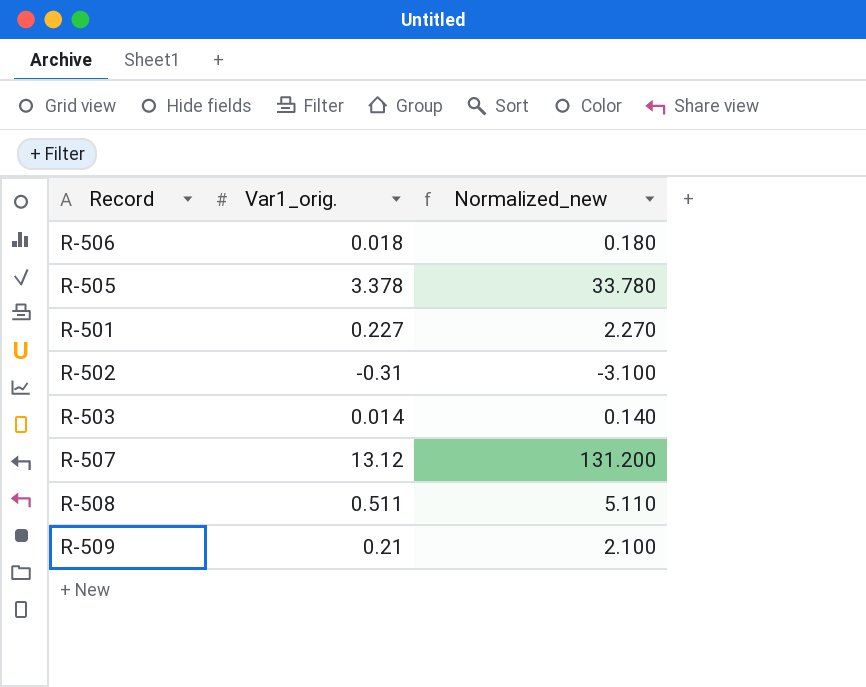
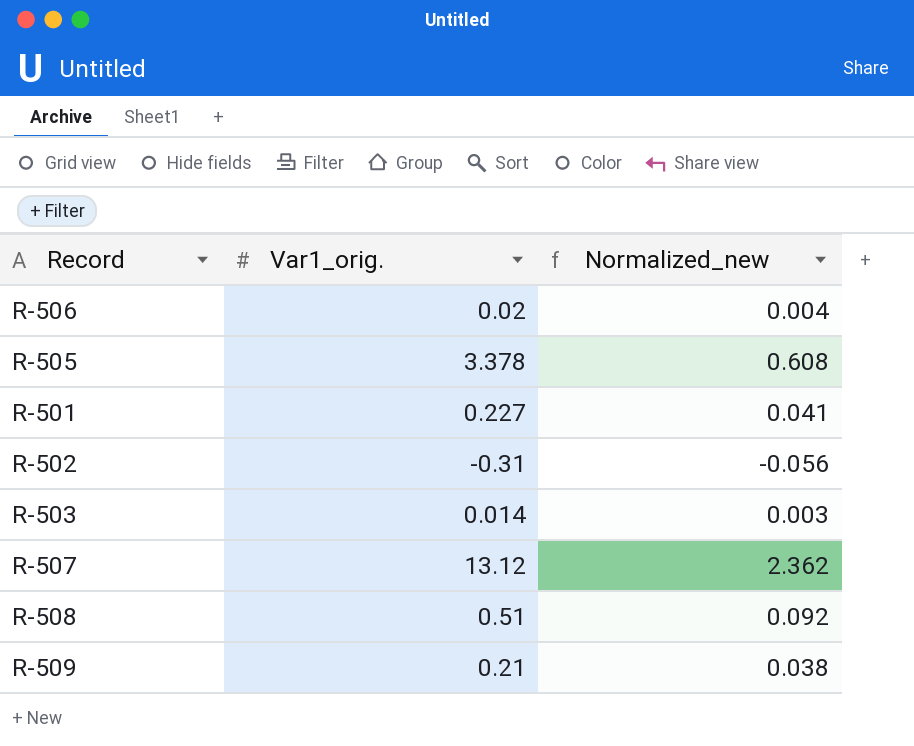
column Normalized_new | formula: [Var1_orig.] * 10 -> [Var1_orig.] * 0.18
R-506 | Var1_orig.: 0.018 -> 0.02
R-508 | Var1_orig.: 0.511 -> 0.51

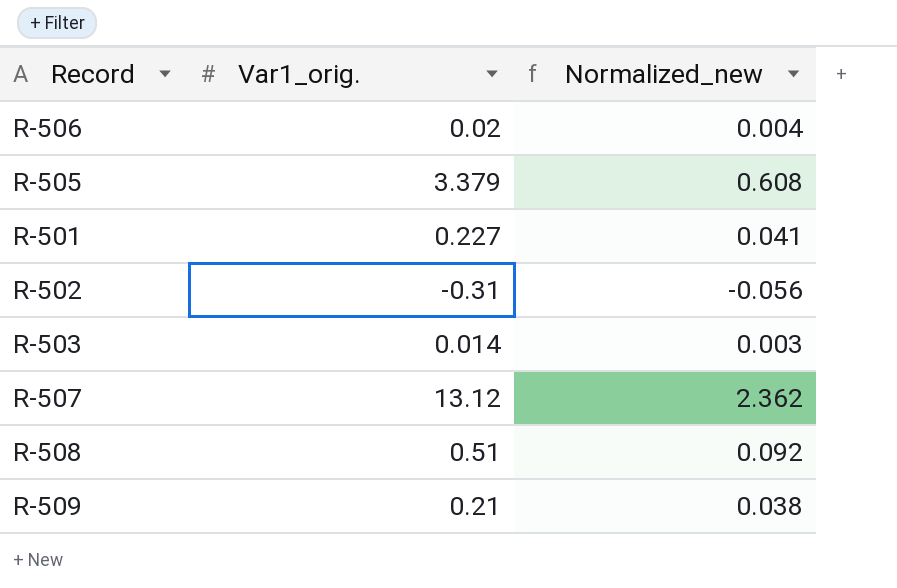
R-505 | Var1_orig.: 3.378 -> 3.379

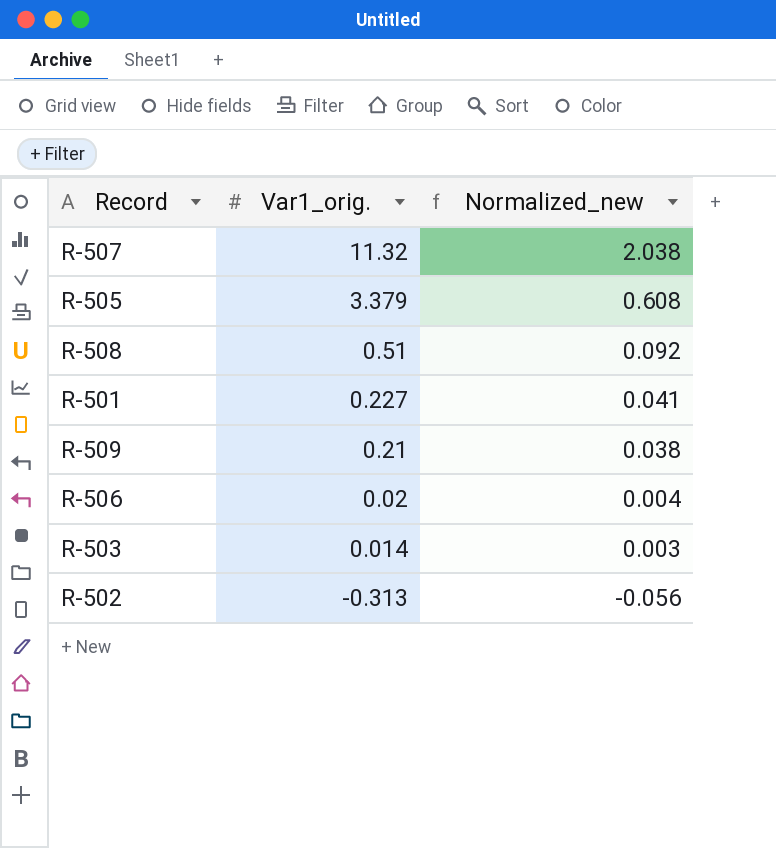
row order: none -> Var1_orig. descending
R-507 | Var1_orig.: 13.12 -> 11.32
R-507 | Normalized_new: 2.362 -> 2.038
R-502 | Var1_orig.: -0.31 -> -0.313

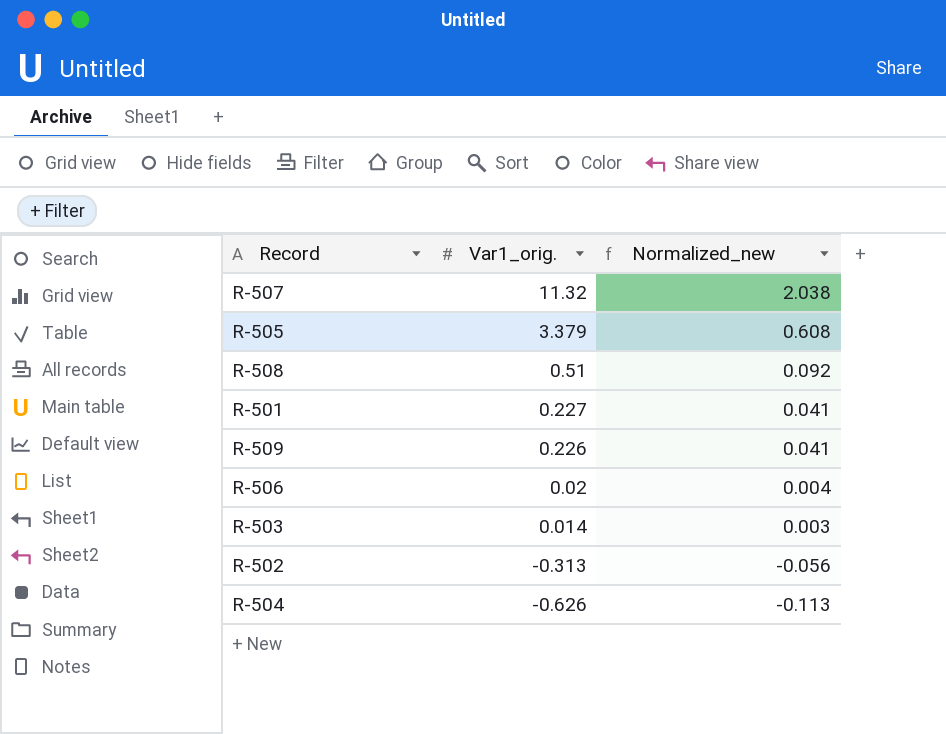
R-509 | Var1_orig.: 0.21 -> 0.226
R-509 | Normalized_new: 0.038 -> 0.041
row R-504: none -> -0.626 | -0.113

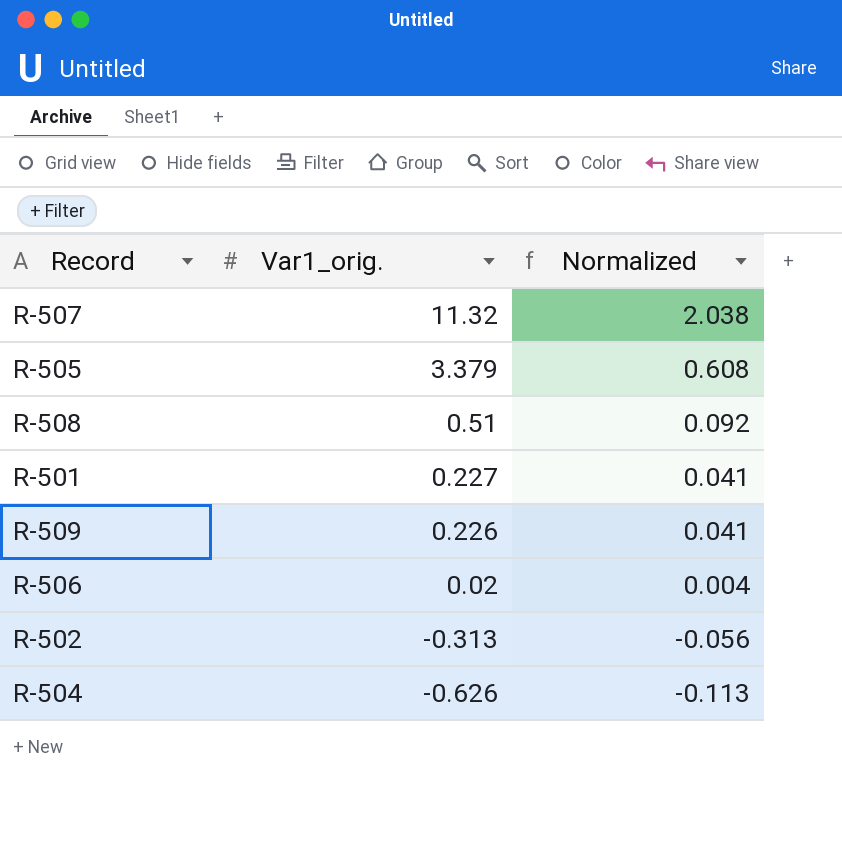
column name: Normalized_new -> Normalized
row R-503: 0.014 | 0.003 -> none

